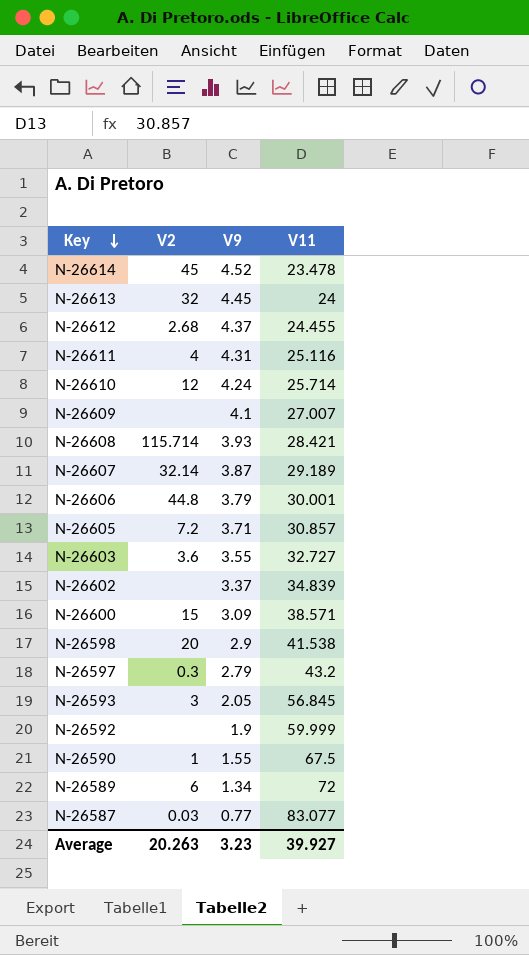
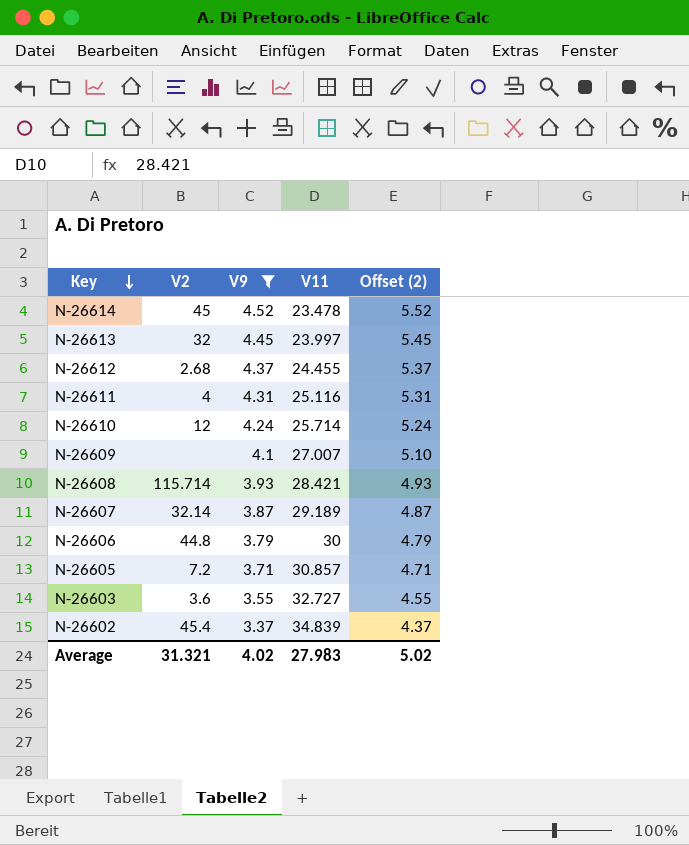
filter: none -> V9 >= 3.37
column Offset (2) | formula: none -> [V9] + 1
N-26613 | V11: 24 -> 23.997
N-26606 | V11: 30.001 -> 30
N-26602 | V2: none -> 45.4
Average | V2: 20.263 -> 31.321
Average | V9: 3.23 -> 4.02
Average | V11: 39.927 -> 27.983

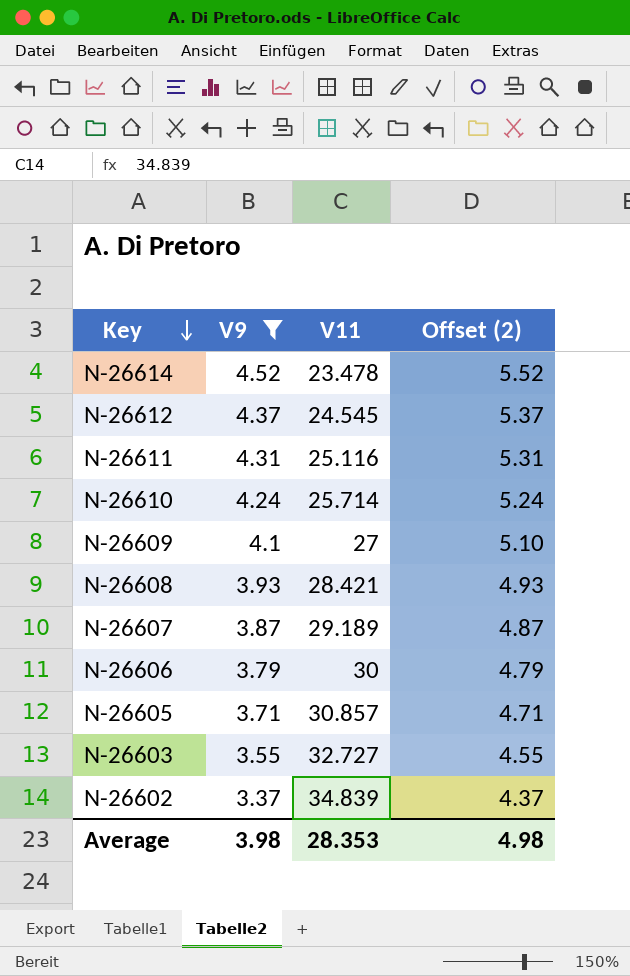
column V2 | position: 2 -> none
row N-26613: 32 | 4.45 | 23.997 | 5.45 -> none
N-26612 | V11: 24.455 -> 24.545
N-26609 | V11: 27.007 -> 27
Average | V9: 4.02 -> 3.98
Average | V11: 27.983 -> 28.353
Average | Offset (2): 5.02 -> 4.98

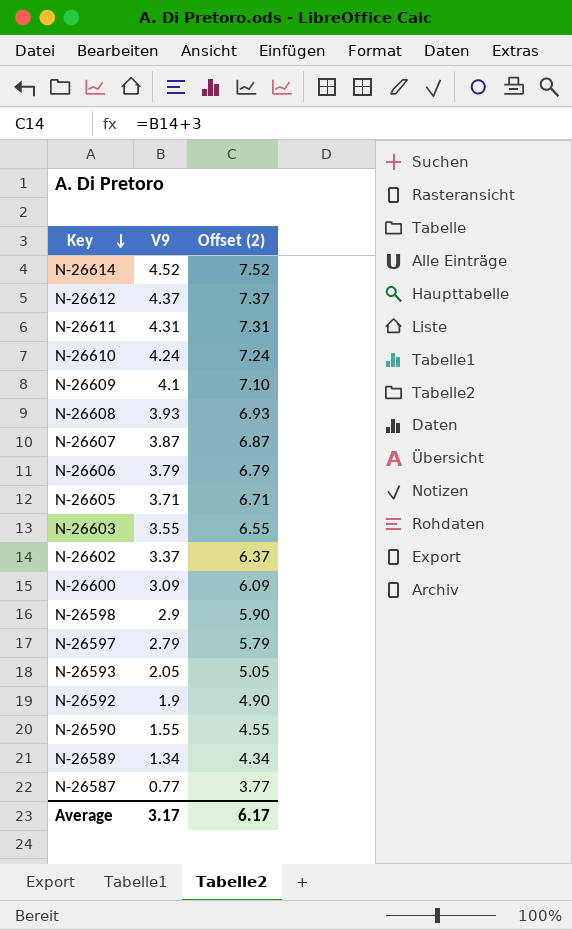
filter: V9 >= 3.37 -> none
column V11 | position: 3 -> none
column Offset (2) | formula: [V9] + 1 -> [V9] + 3
Average | V9: 3.98 -> 3.17
Average | Offset (2): 4.98 -> 6.17

